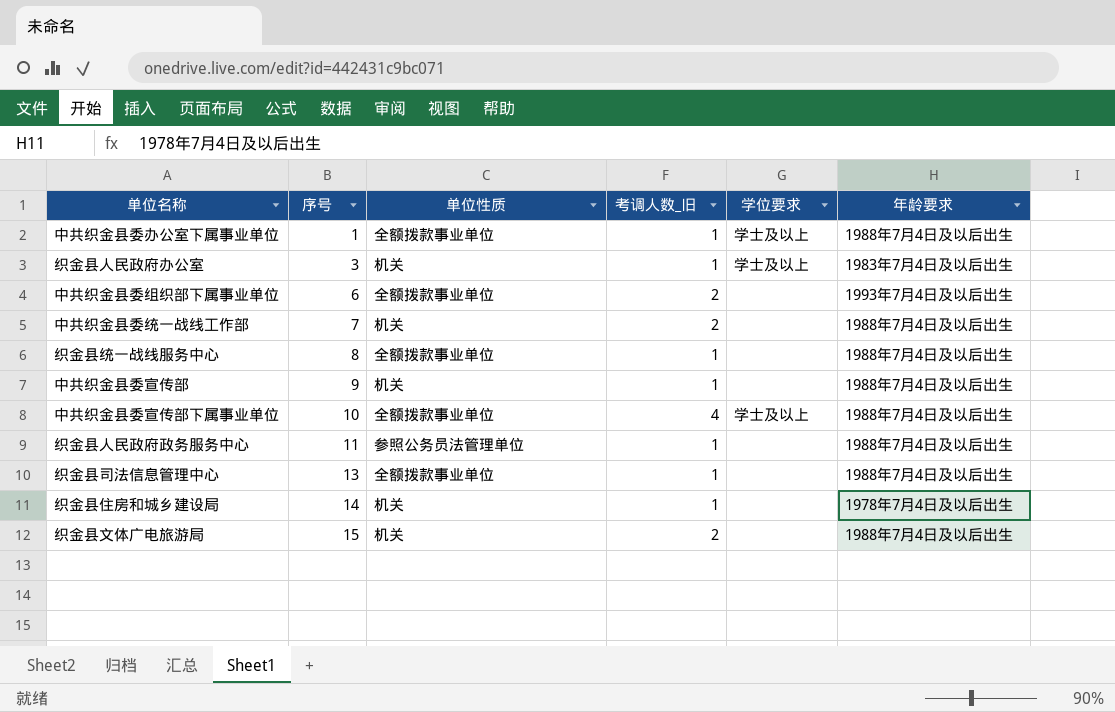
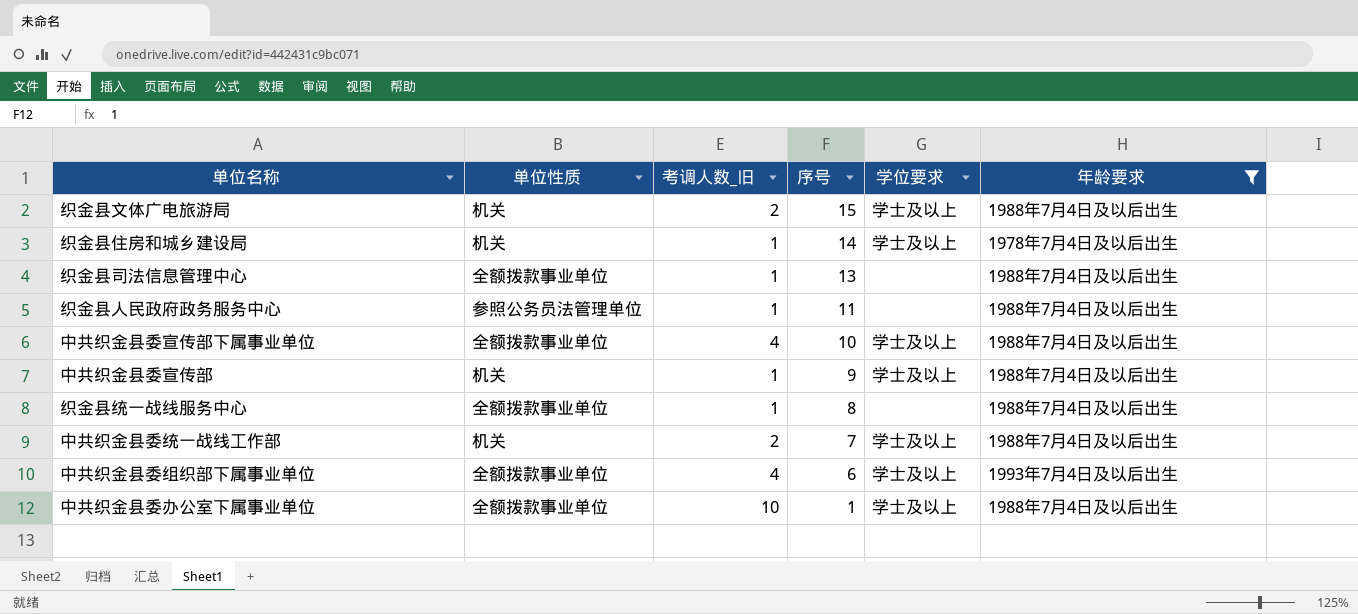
filter: none -> 年龄要求 != 1983年7月4日及以后出生
row order: 序号 ascending -> 序号 descending
column 序号 | position: 2 -> 4
织金县文体广电旅游局 | 学位要求: none -> 学士及以上
织金县住房和城乡建设局 | 学位要求: none -> 学士及以上
中共织金县委宣传部 | 学位要求: none -> 学士及以上
中共织金县委统一战线工作部 | 学位要求: none -> 学士及以上
中共织金县委组织部下属事业单位 | 考调人数_旧: 2 -> 4
中共织金县委组织部下属事业单位 | 学位要求: none -> 学士及以上
中共织金县委办公室下属事业单位 | 考调人数_旧: 1 -> 10

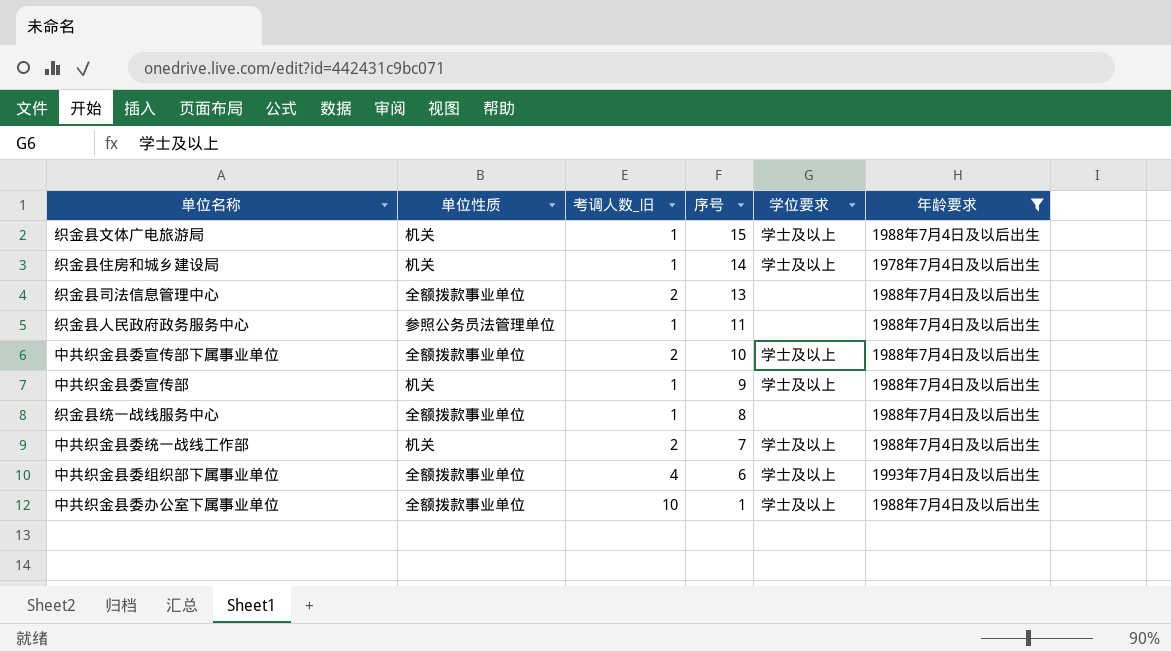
织金县文体广电旅游局 | 考调人数_旧: 2 -> 1
织金县司法信息管理中心 | 考调人数_旧: 1 -> 2
中共织金县委宣传部下属事业单位 | 考调人数_旧: 4 -> 2

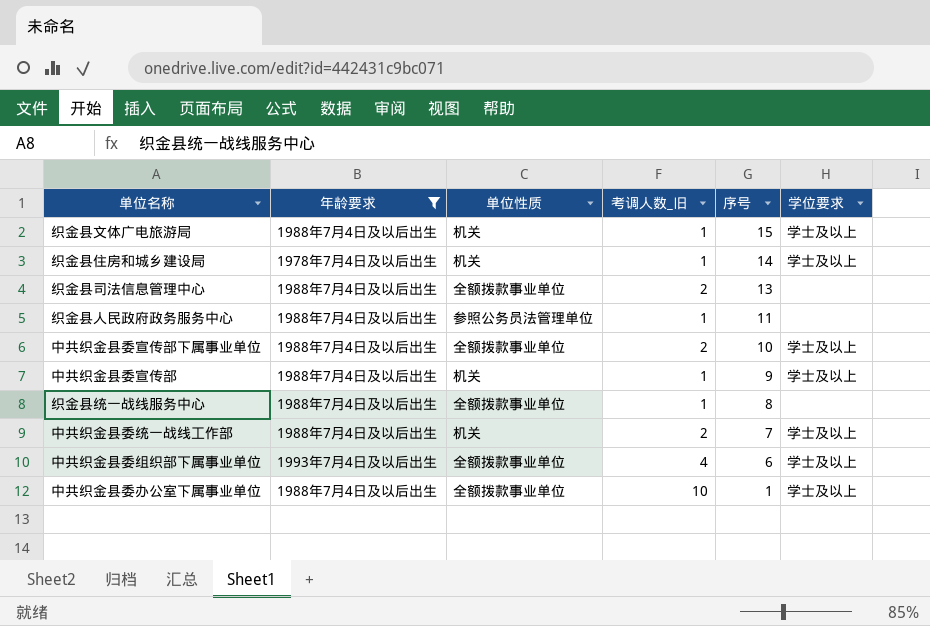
column 年龄要求 | position: 6 -> 2

